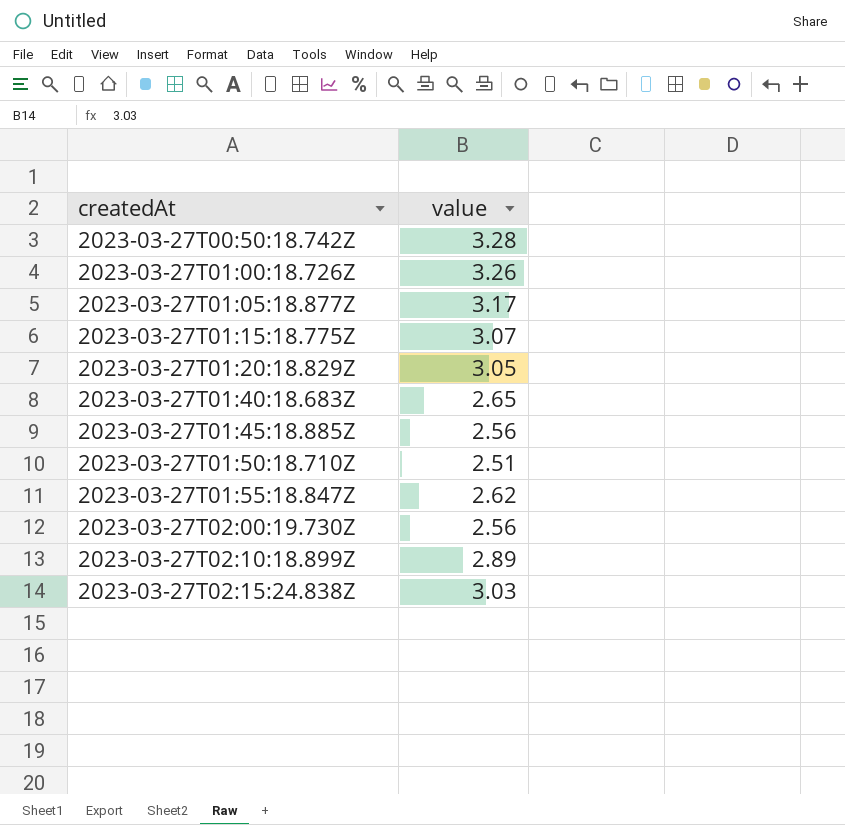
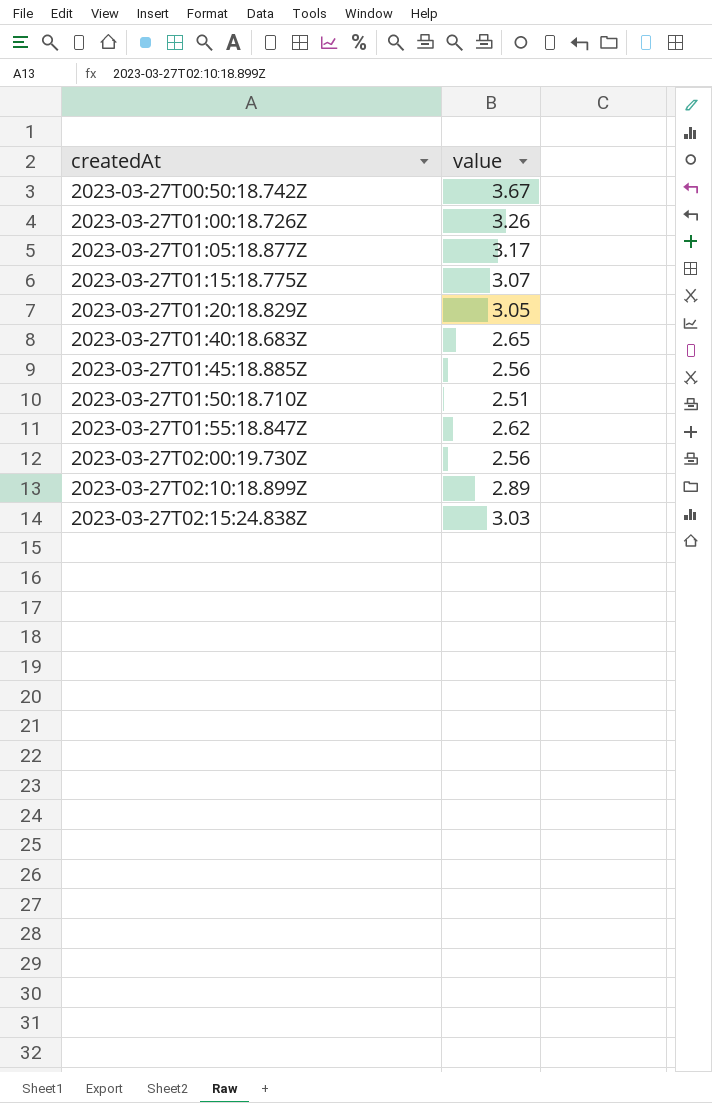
2023-03-27T00:50:18.742Z | value: 3.28 -> 3.67

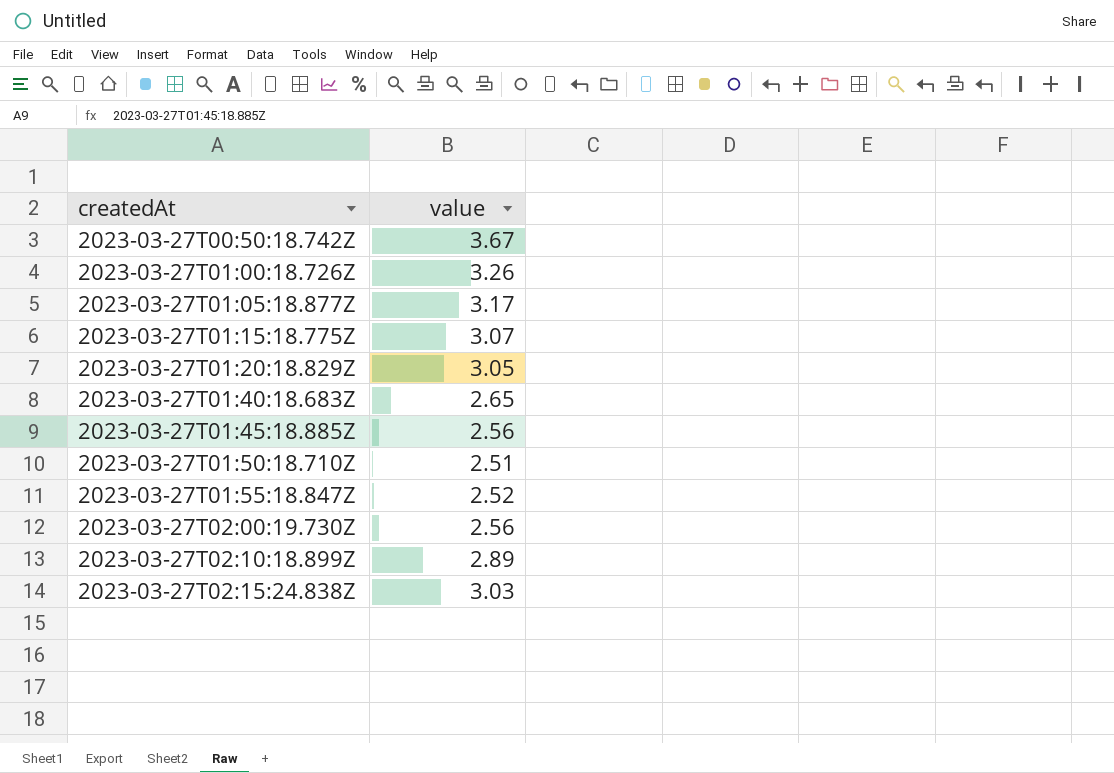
2023-03-27T01:55:18.847Z | value: 2.62 -> 2.52

